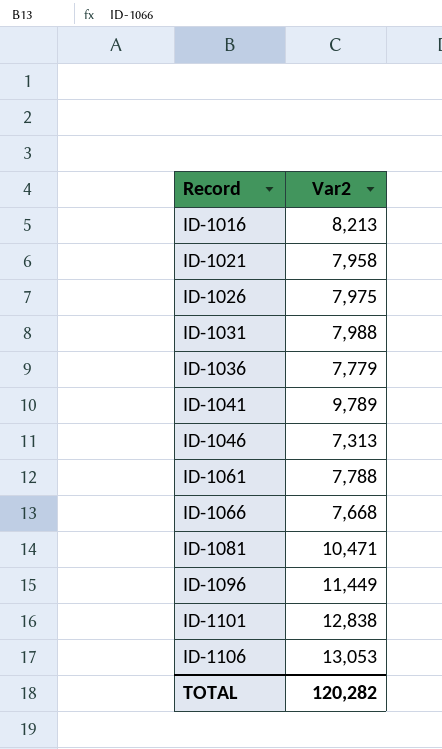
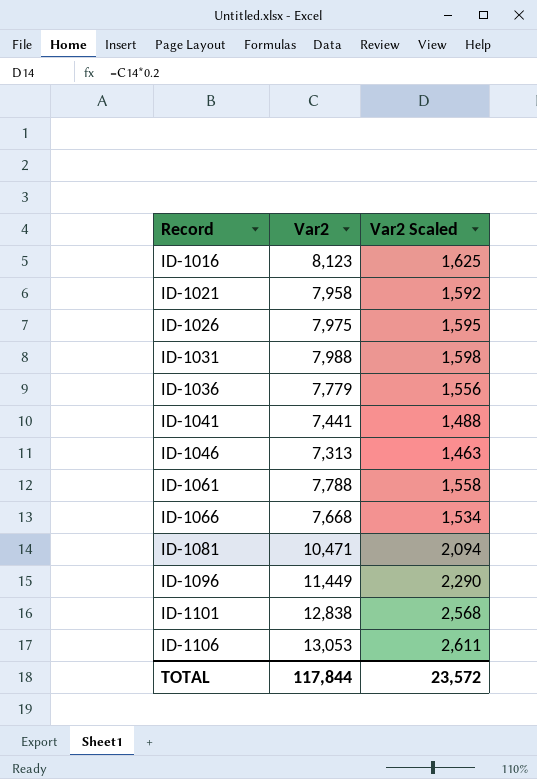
column Var2 Scaled | formula: none -> [Var2] * 0.2
ID-1016 | Var2: 8,213 -> 8,123
ID-1041 | Var2: 9,789 -> 7,441
TOTAL | Var2: 120,282 -> 117,844

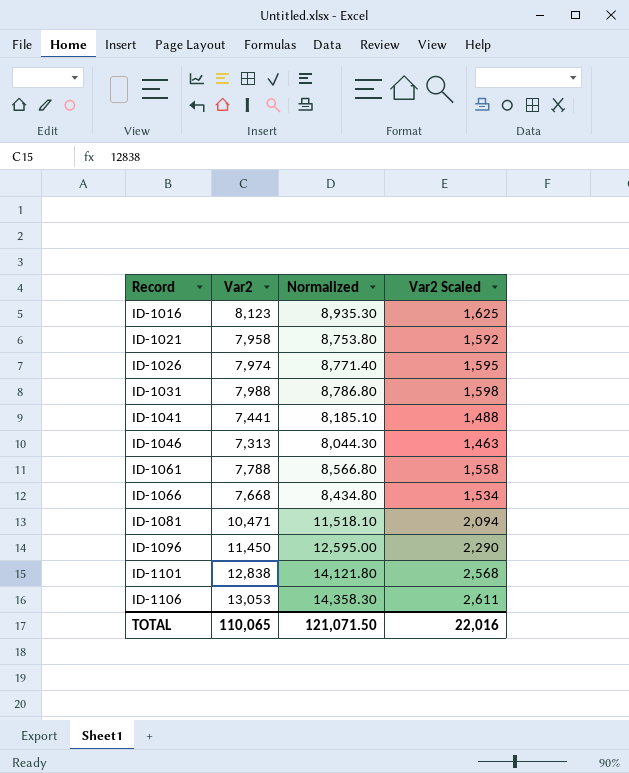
column Normalized | formula: none -> [Var2] * 1.1
row ID-1036: 7,779 | 1,556 -> none
ID-1026 | Var2: 7,975 -> 7,974
ID-1096 | Var2: 11,449 -> 11,450
TOTAL | Var2: 117,844 -> 110,065
TOTAL | Var2 Scaled: 23,572 -> 22,016

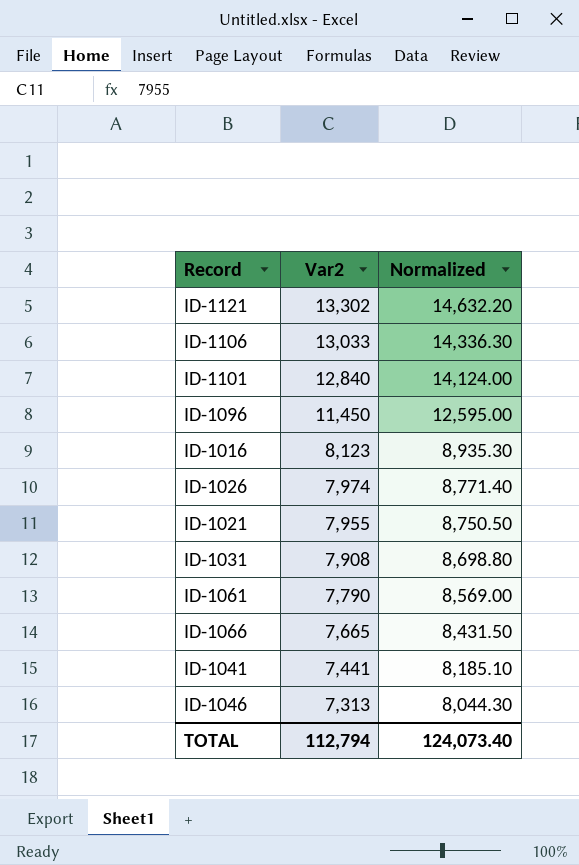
row order: Record ascending -> Var2 descending
column Var2 Scaled | formula: [Var2] * 0.2 -> none
row ID-1081: 10,471 | 11,518.10 | 2,094 -> none
row ID-1121: none -> 13,302 | 14,632.20
ID-1106 | Var2: 13,053 -> 13,033
ID-1106 | Normalized: 14,358.30 -> 14,336.30
ID-1101 | Var2: 12,838 -> 12,840
ID-1101 | Normalized: 14,121.80 -> 14,124.00
ID-1021 | Var2: 7,958 -> 7,955
ID-1021 | Normalized: 8,753.80 -> 8,750.50
ID-1031 | Var2: 7,988 -> 7,908
ID-1031 | Normalized: 8,786.80 -> 8,698.80
ID-1061 | Var2: 7,788 -> 7,790
ID-1061 | Normalized: 8,566.80 -> 8,569.00
ID-1066 | Var2: 7,668 -> 7,665
ID-1066 | Normalized: 8,434.80 -> 8,431.50
TOTAL | Var2: 110,065 -> 112,794
TOTAL | Normalized: 121,071.50 -> 124,073.40

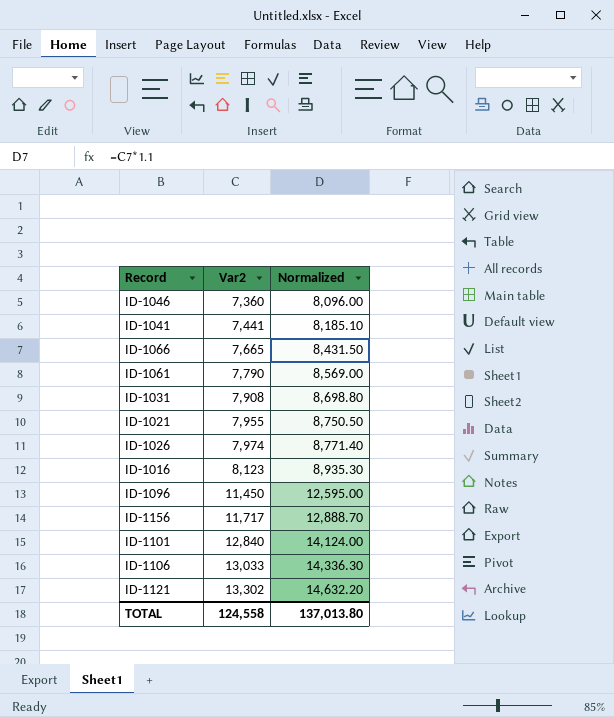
row order: Var2 descending -> Var2 ascending
ID-1046 | Var2: 7,313 -> 7,360
ID-1046 | Normalized: 8,044.30 -> 8,096.00
row ID-1156: none -> 11,717 | 12,888.70
TOTAL | Var2: 112,794 -> 124,558
TOTAL | Normalized: 124,073.40 -> 137,013.80

